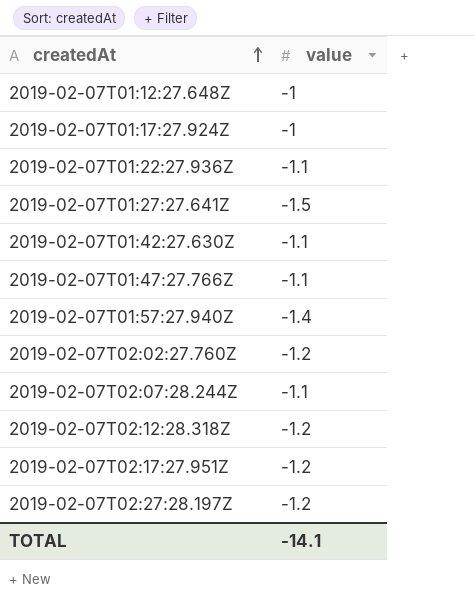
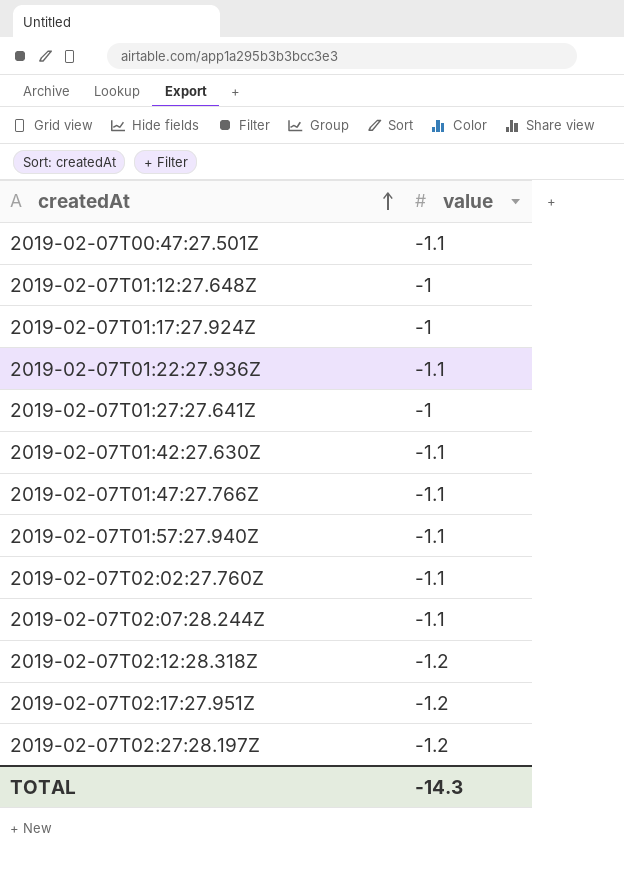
row 2019-02-07T00:47:27.501Z: none -> -1.1
2019-02-07T01:27:27.641Z | value: -1.5 -> -1
2019-02-07T01:57:27.940Z | value: -1.4 -> -1.1
2019-02-07T02:02:27.760Z | value: -1.2 -> -1.1
TOTAL | value: -14.1 -> -14.3

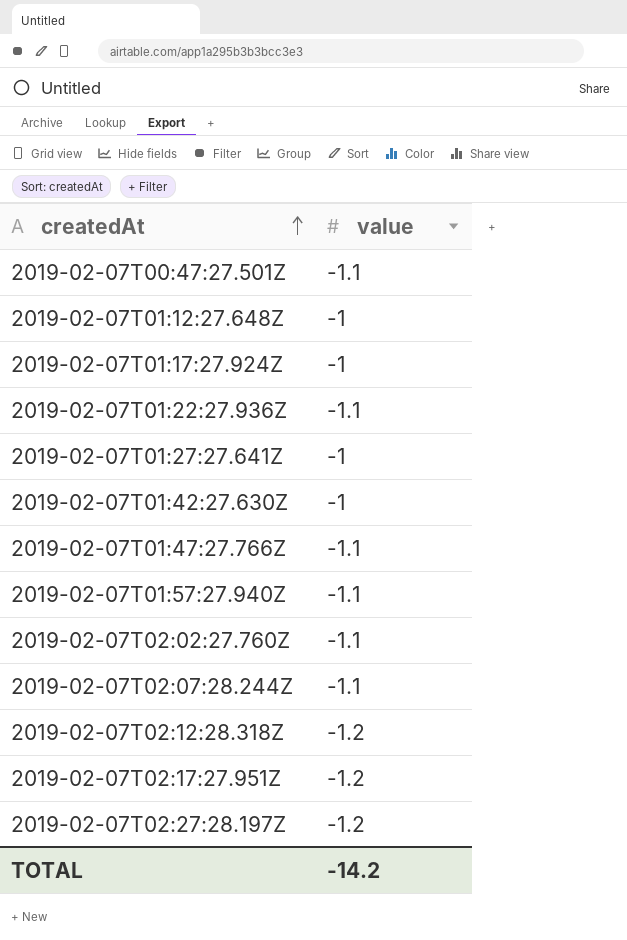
2019-02-07T01:42:27.630Z | value: -1.1 -> -1
TOTAL | value: -14.3 -> -14.2

